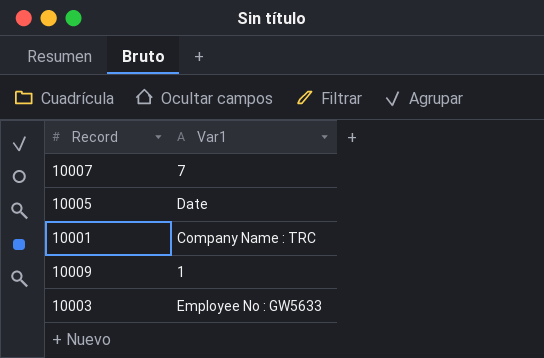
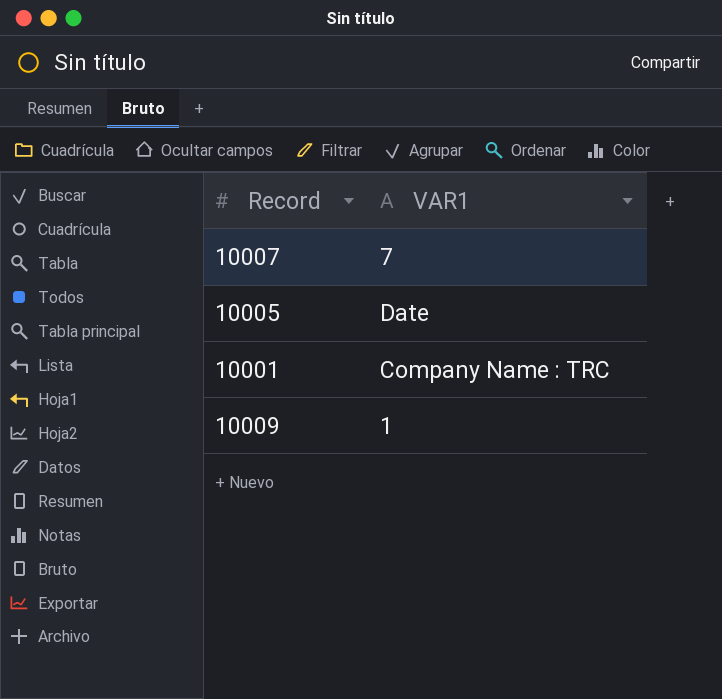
column name: Var1 -> VAR1
row 10003: Employee No : GW5633 -> none

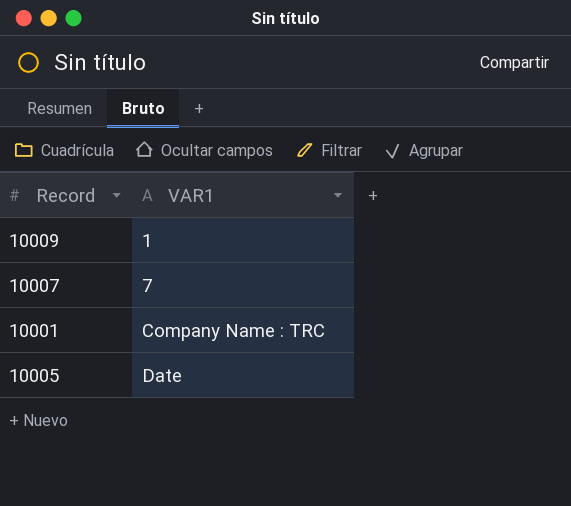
row order: none -> VAR1 ascending

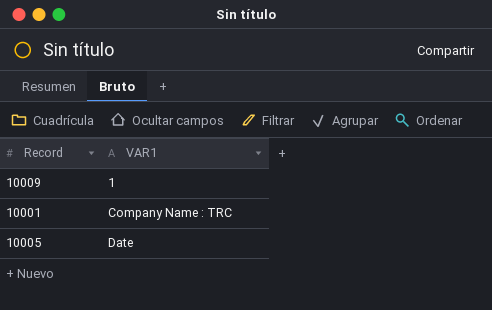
row 10007: 7 -> none

